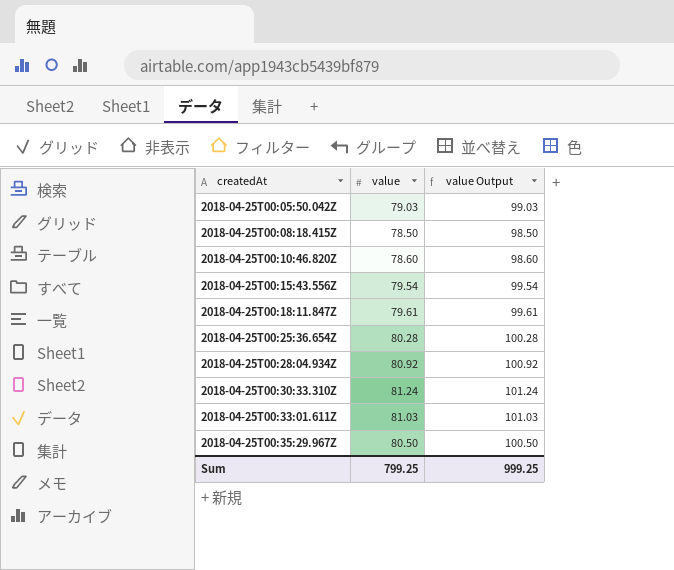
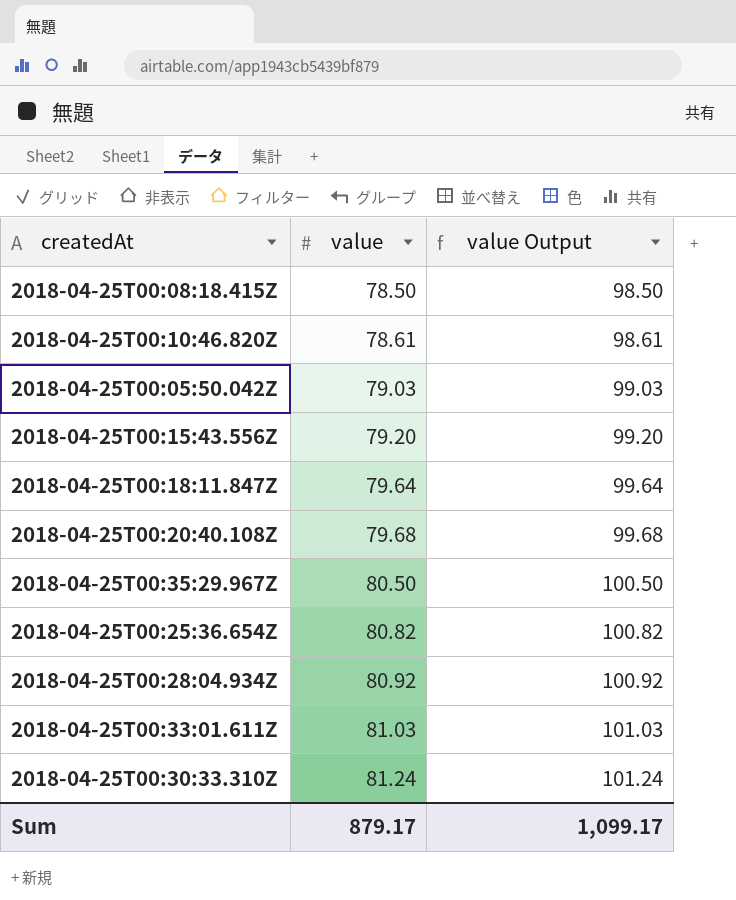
row order: createdAt ascending -> value ascending
2018-04-25T00:10:46.820Z | value: 78.60 -> 78.61
2018-04-25T00:10:46.820Z | value Output: 98.60 -> 98.61
2018-04-25T00:15:43.556Z | value: 79.54 -> 79.20
2018-04-25T00:15:43.556Z | value Output: 99.54 -> 99.20
2018-04-25T00:18:11.847Z | value: 79.61 -> 79.64
2018-04-25T00:18:11.847Z | value Output: 99.61 -> 99.64
row 2018-04-25T00:20:40.108Z: none -> 79.68 | 99.68
2018-04-25T00:25:36.654Z | value: 80.28 -> 80.82
2018-04-25T00:25:36.654Z | value Output: 100.28 -> 100.82
Sum | value: 799.25 -> 879.17
Sum | value Output: 999.25 -> 1,099.17

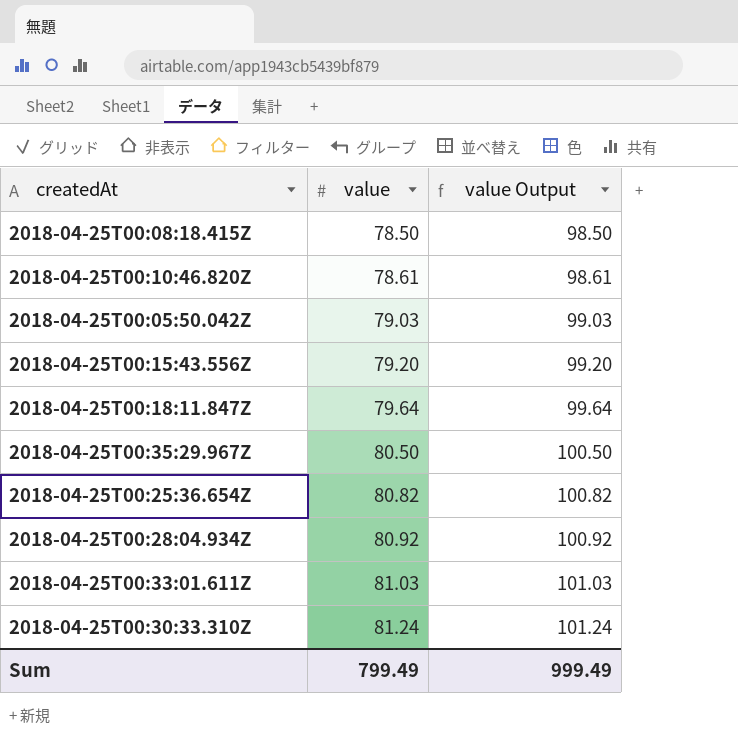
row 2018-04-25T00:20:40.108Z: 79.68 | 99.68 -> none
Sum | value: 879.17 -> 799.49
Sum | value Output: 1,099.17 -> 999.49

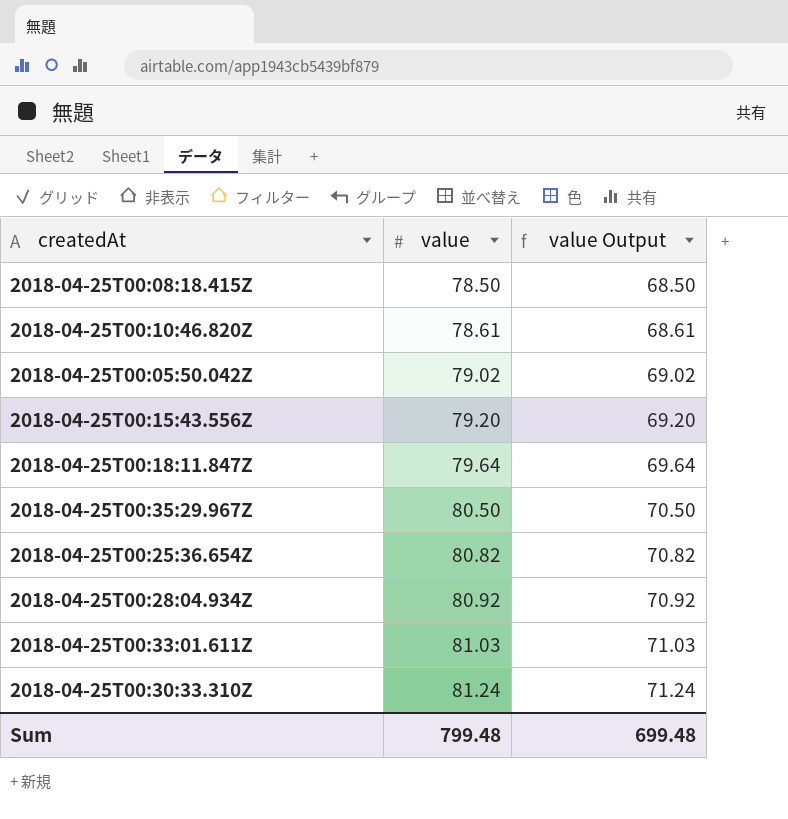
column value Output | formula: [value] + 20 -> [value] - 10
2018-04-25T00:05:50.042Z | value: 79.03 -> 79.02
Sum | value: 799.49 -> 799.48
Sum | value Output: 999.49 -> 699.48

